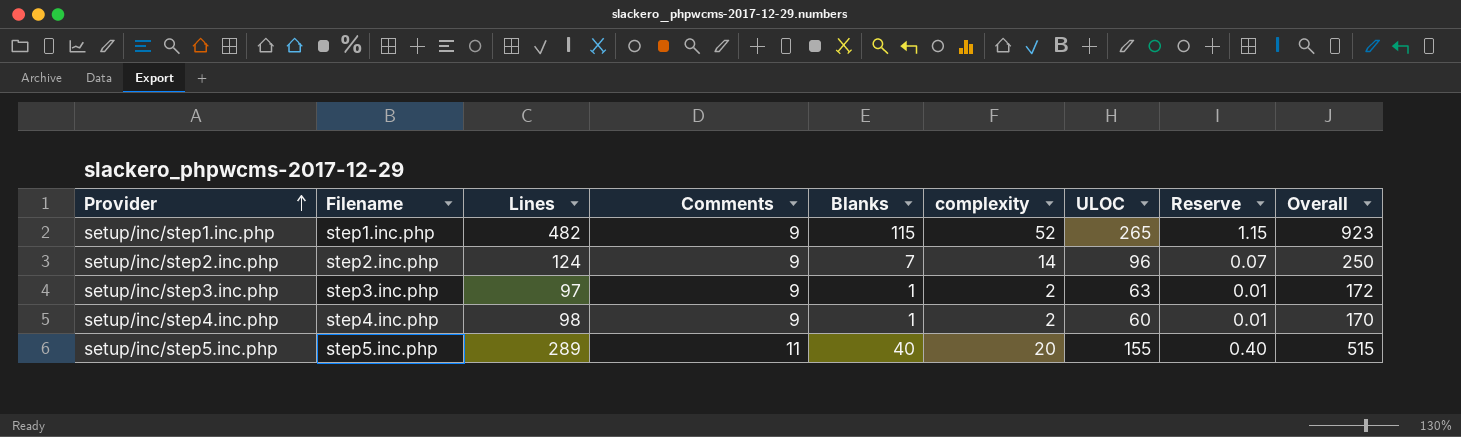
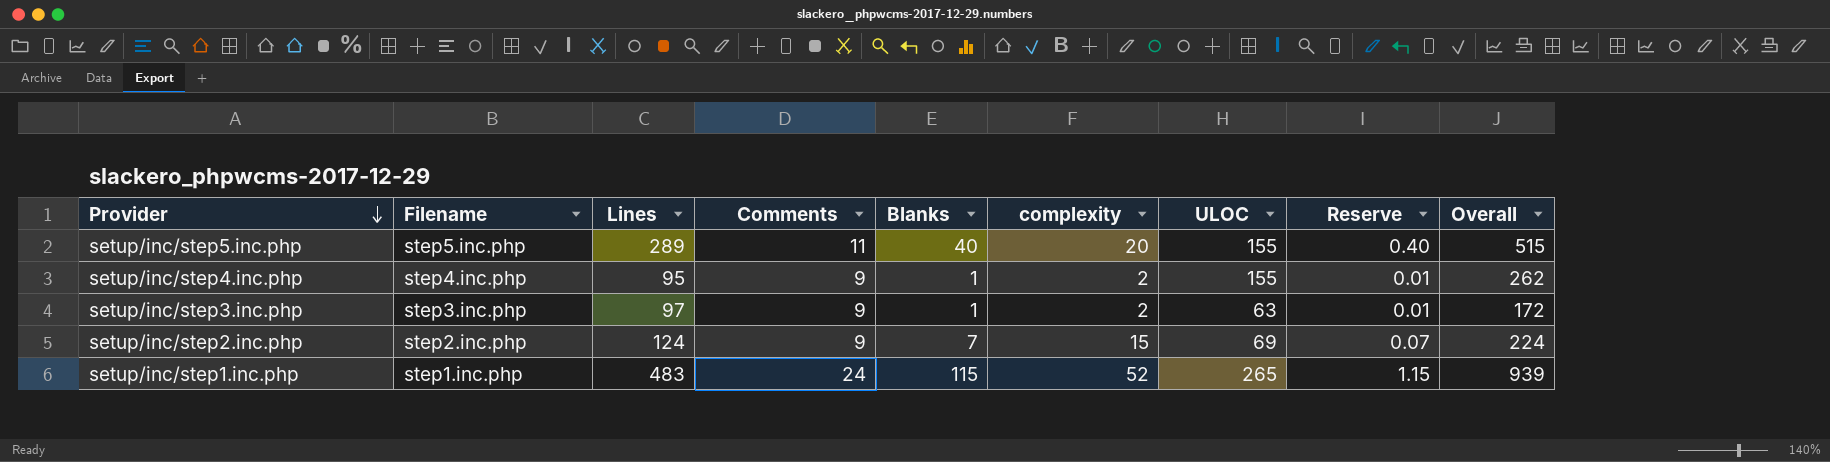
row order: Provider ascending -> Provider descending
setup/inc/step4.inc.php | Lines: 98 -> 95
setup/inc/step4.inc.php | ULOC: 60 -> 155
setup/inc/step4.inc.php | Overall: 170 -> 262
setup/inc/step2.inc.php | complexity: 14 -> 15
setup/inc/step2.inc.php | ULOC: 96 -> 69
setup/inc/step2.inc.php | Overall: 250 -> 224
setup/inc/step1.inc.php | Lines: 482 -> 483
setup/inc/step1.inc.php | Comments: 9 -> 24
setup/inc/step1.inc.php | Overall: 923 -> 939

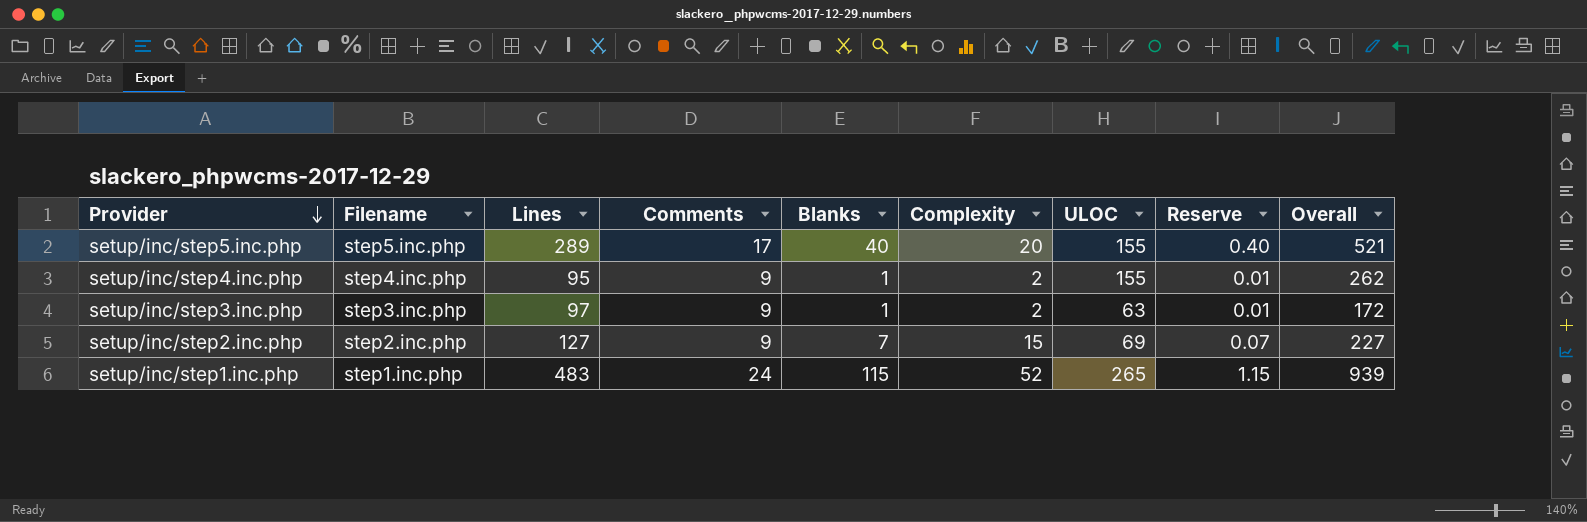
column name: complexity -> Complexity
setup/inc/step5.inc.php | Comments: 11 -> 17
setup/inc/step5.inc.php | Overall: 515 -> 521
setup/inc/step2.inc.php | Lines: 124 -> 127
setup/inc/step2.inc.php | Overall: 224 -> 227

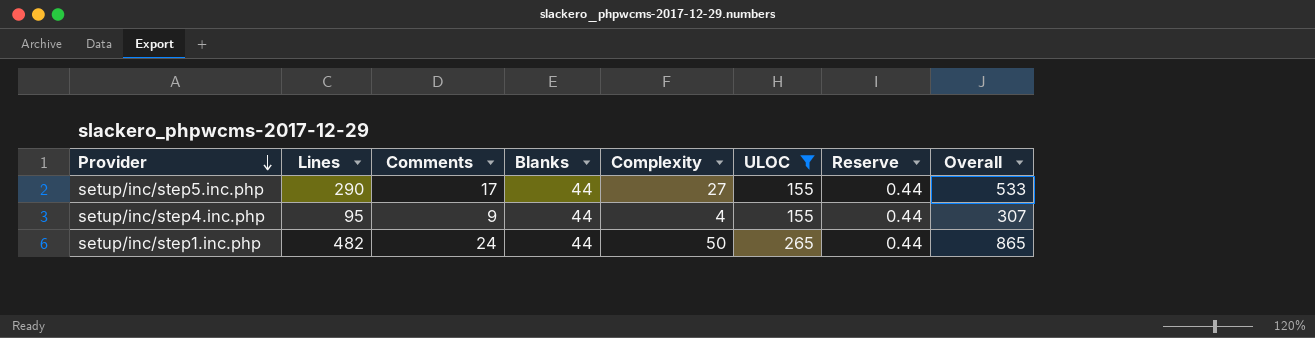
filter: none -> ULOC >= 155
column Filename | position: 2 -> none
setup/inc/step5.inc.php | Lines: 289 -> 290
setup/inc/step5.inc.php | Blanks: 40 -> 44
setup/inc/step5.inc.php | Complexity: 20 -> 27
setup/inc/step5.inc.php | Reserve: 0.40 -> 0.44
setup/inc/step5.inc.php | Overall: 521 -> 533
setup/inc/step4.inc.php | Blanks: 1 -> 44
setup/inc/step4.inc.php | Complexity: 2 -> 4
setup/inc/step4.inc.php | Reserve: 0.01 -> 0.44
setup/inc/step4.inc.php | Overall: 262 -> 307
setup/inc/step1.inc.php | Lines: 483 -> 482
setup/inc/step1.inc.php | Blanks: 115 -> 44
setup/inc/step1.inc.php | Complexity: 52 -> 50
setup/inc/step1.inc.php | Reserve: 1.15 -> 0.44
setup/inc/step1.inc.php | Overall: 939 -> 865

